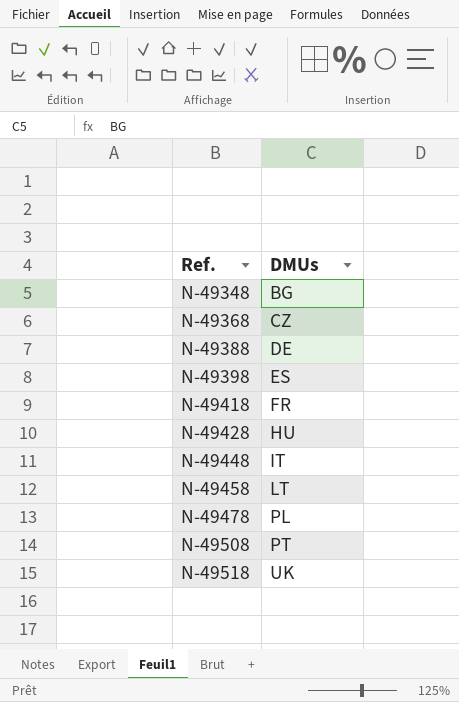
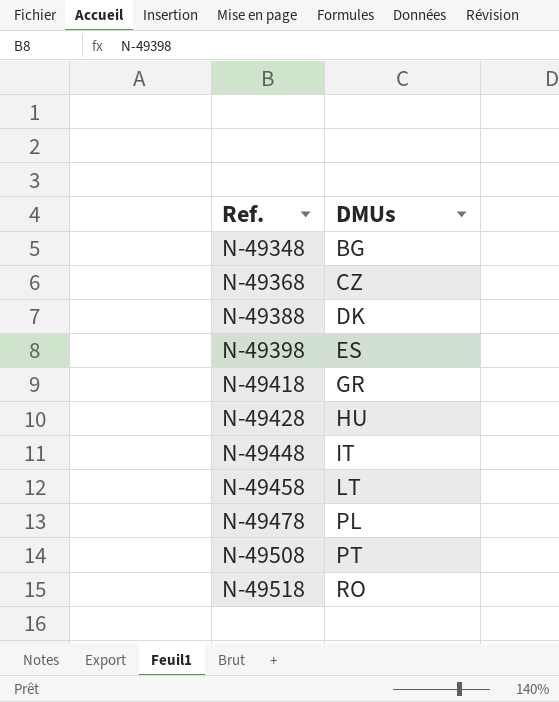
N-49388 | DMUs: DE -> DK
N-49418 | DMUs: FR -> GR
N-49518 | DMUs: UK -> RO

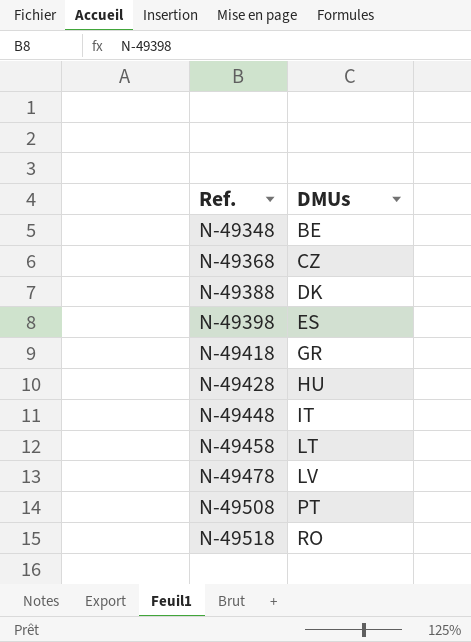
N-49348 | DMUs: BG -> BE
N-49478 | DMUs: PL -> LV

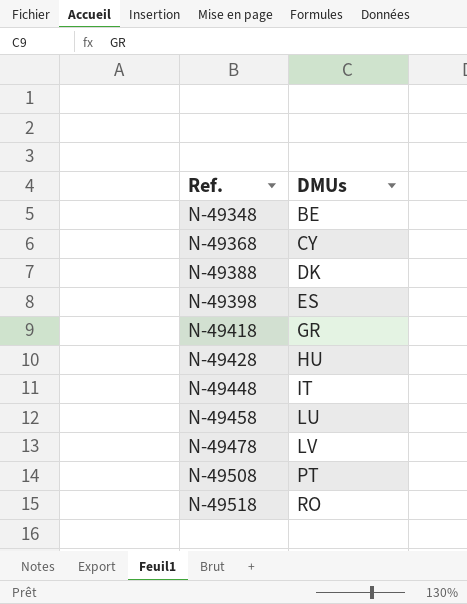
N-49368 | DMUs: CZ -> CY
N-49458 | DMUs: LT -> LU

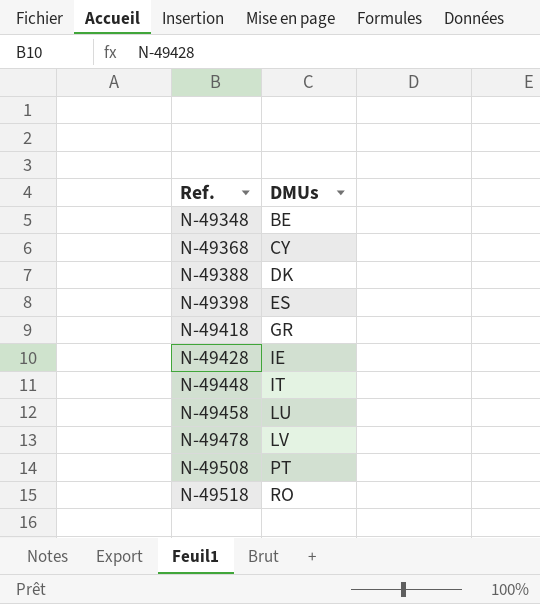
N-49428 | DMUs: HU -> IE

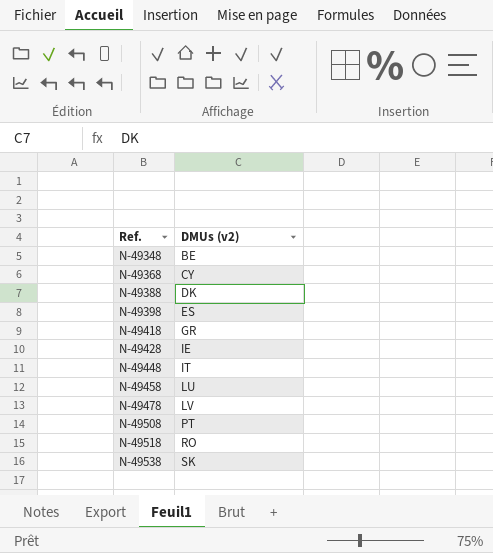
column name: DMUs -> DMUs (v2)
row N-49538: none -> SK

